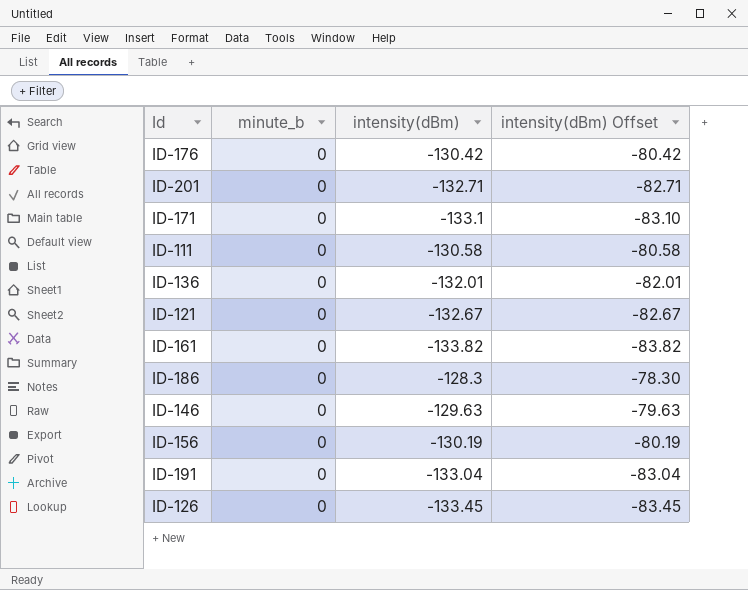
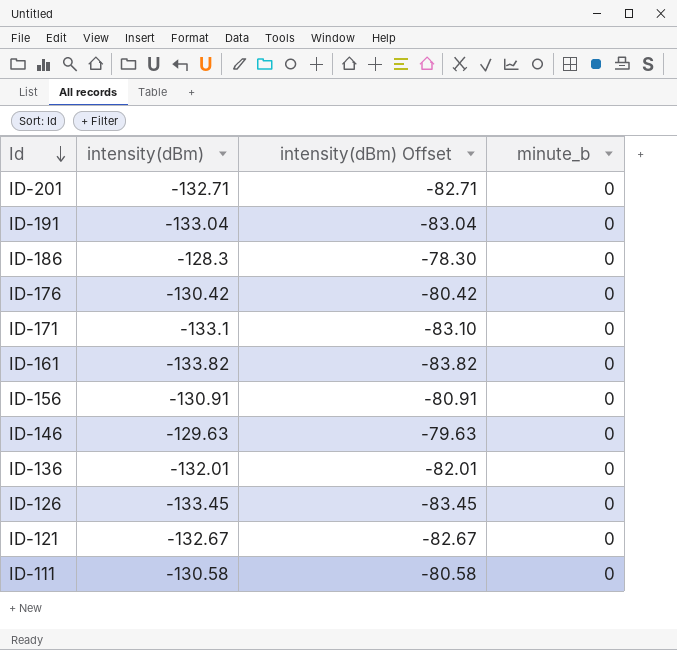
row order: none -> Id descending
column minute_b | position: 2 -> 4
ID-156 | intensity(dBm): -130.19 -> -130.91
ID-156 | intensity(dBm) Offset: -80.19 -> -80.91

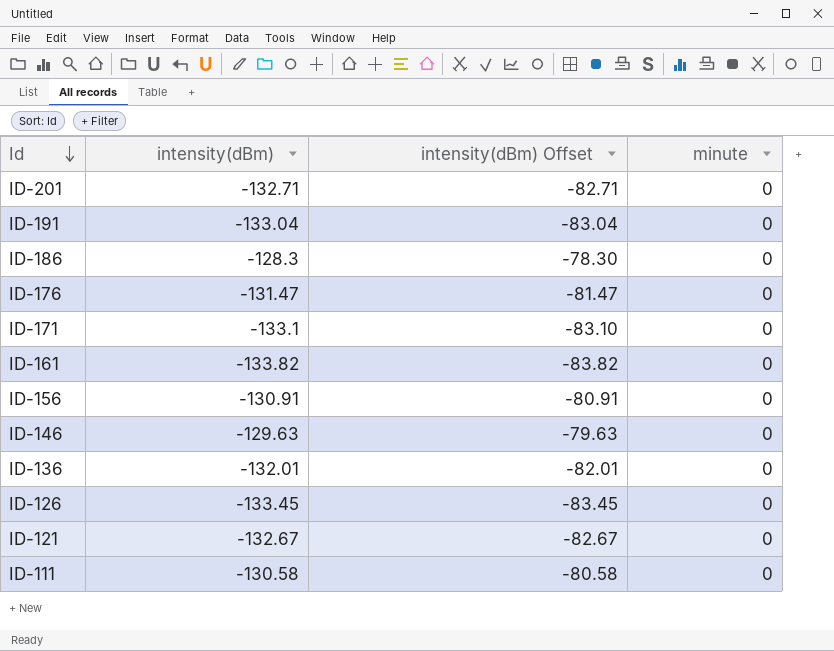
column name: minute_b -> minute
ID-176 | intensity(dBm): -130.42 -> -131.47
ID-176 | intensity(dBm) Offset: -80.42 -> -81.47

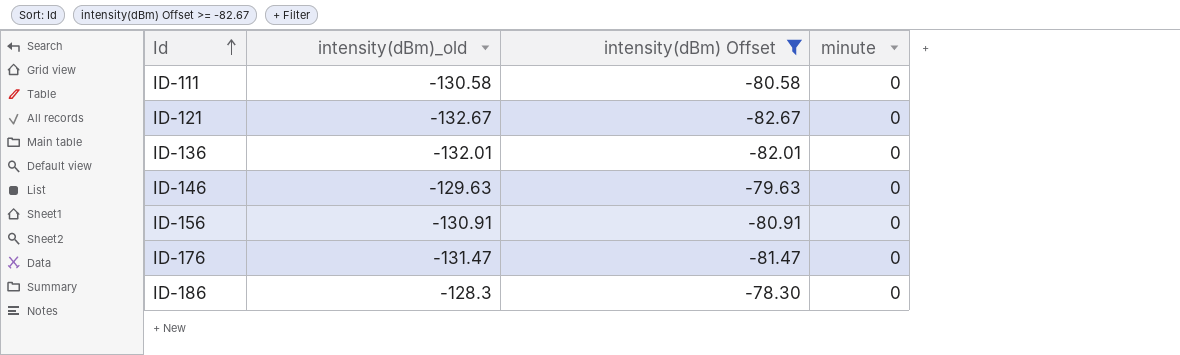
filter: none -> intensity(dBm) Offset >= -82.67
row order: Id descending -> Id ascending
column name: intensity(dBm) -> intensity(dBm)_old

